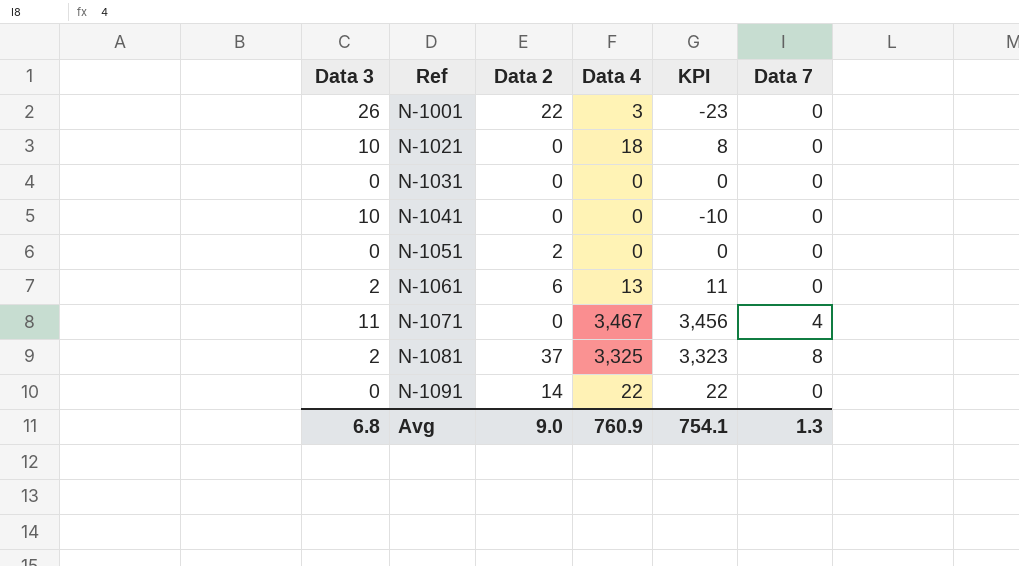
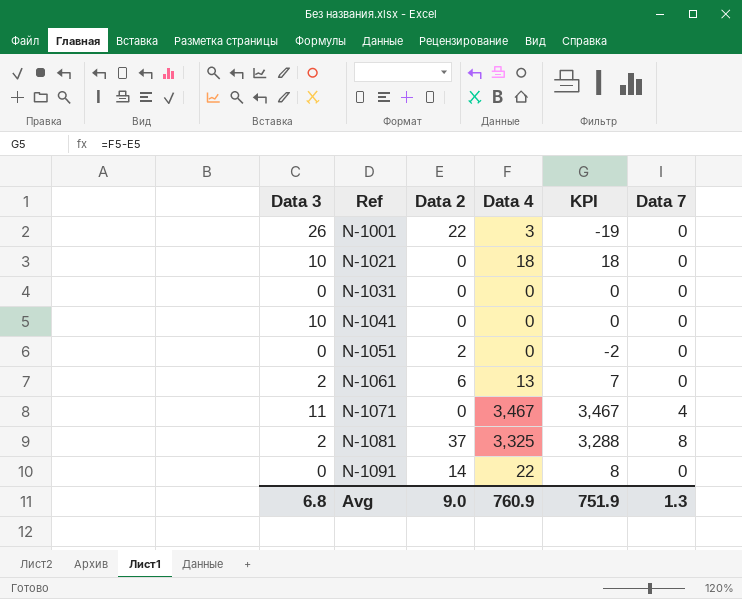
column KPI | formula: [Data 4] - [Data 3] -> [Data 4] - [Data 2]
Avg | KPI: 754.1 -> 751.9

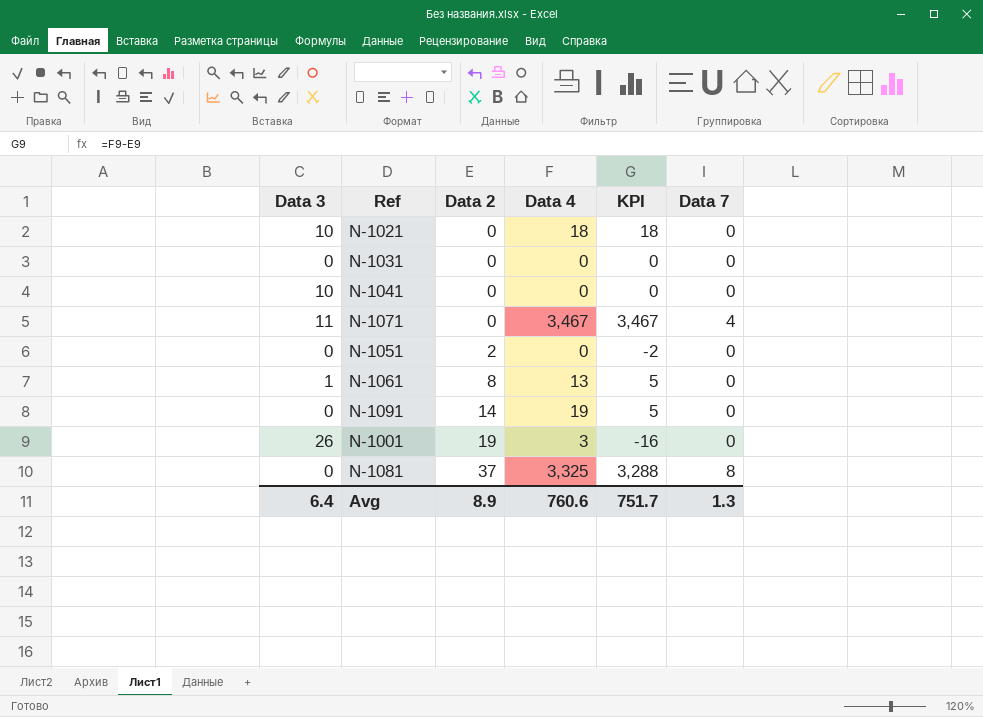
row order: Ref ascending -> Data 2 ascending
N-1061 | Data 3: 2 -> 1
N-1061 | Data 2: 6 -> 8
N-1061 | KPI: 7 -> 5
N-1091 | Data 4: 22 -> 19
N-1091 | KPI: 8 -> 5
N-1001 | Data 2: 22 -> 19
N-1001 | KPI: -19 -> -16
N-1081 | Data 3: 2 -> 0
Avg | Data 3: 6.8 -> 6.4
Avg | Data 2: 9.0 -> 8.9
Avg | Data 4: 760.9 -> 760.6
Avg | KPI: 751.9 -> 751.7

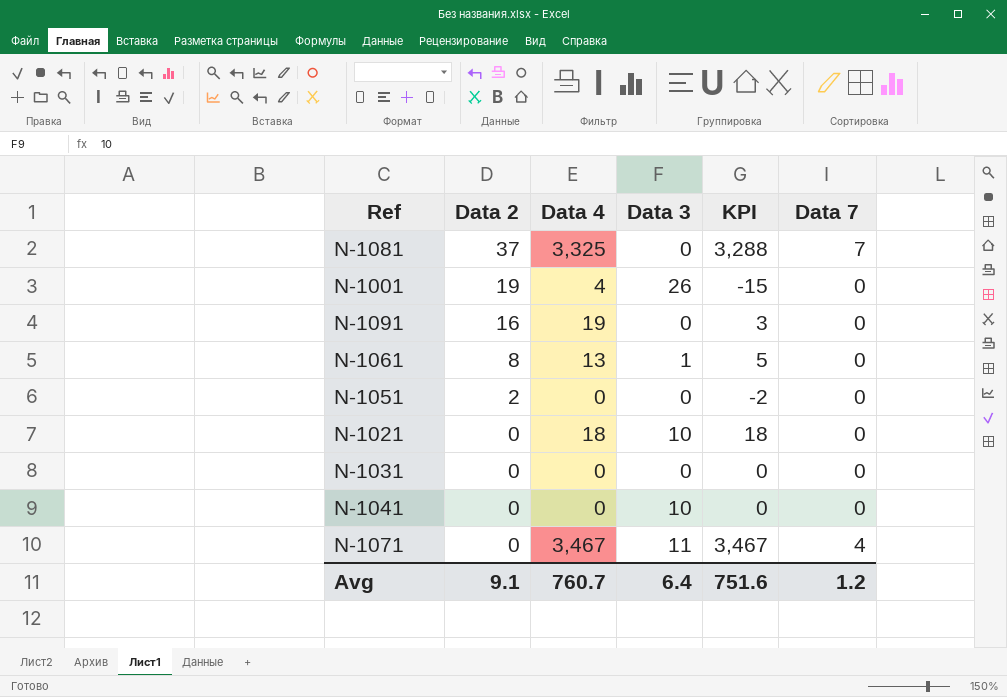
row order: Data 2 ascending -> Data 2 descending
column Data 3 | position: 1 -> 4
N-1081 | Data 7: 8 -> 7
N-1001 | Data 4: 3 -> 4
N-1001 | KPI: -16 -> -15
N-1091 | Data 2: 14 -> 16
N-1091 | KPI: 5 -> 3
Avg | Data 2: 8.9 -> 9.1
Avg | Data 4: 760.6 -> 760.7
Avg | KPI: 751.7 -> 751.6
Avg | Data 7: 1.3 -> 1.2

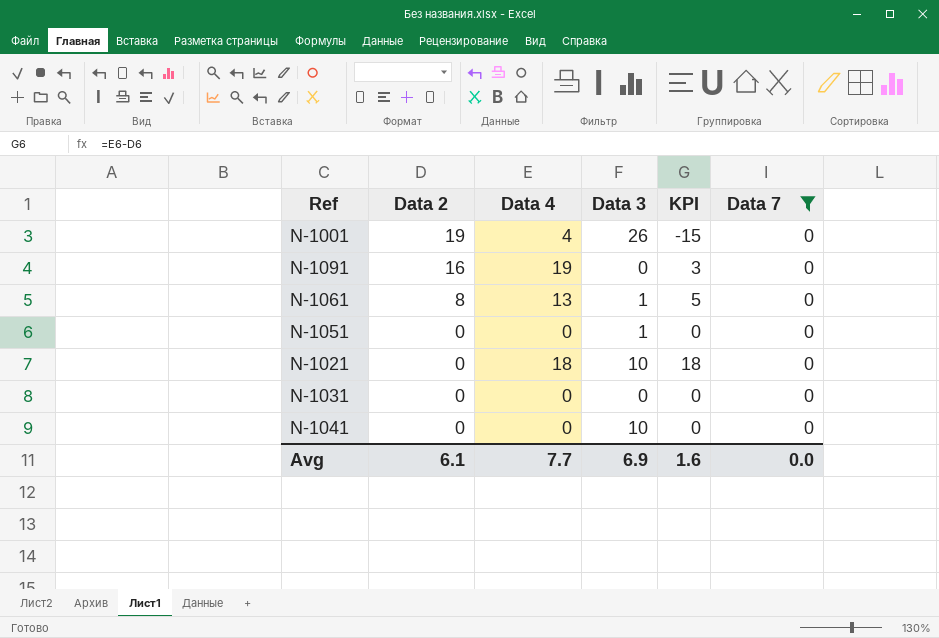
filter: none -> Data 7 = 0
N-1051 | Data 2: 2 -> 0
N-1051 | Data 3: 0 -> 1
N-1051 | KPI: -2 -> 0
Avg | Data 2: 9.1 -> 6.1
Avg | Data 4: 760.7 -> 7.7
Avg | Data 3: 6.4 -> 6.9
Avg | KPI: 751.6 -> 1.6
Avg | Data 7: 1.2 -> 0.0

